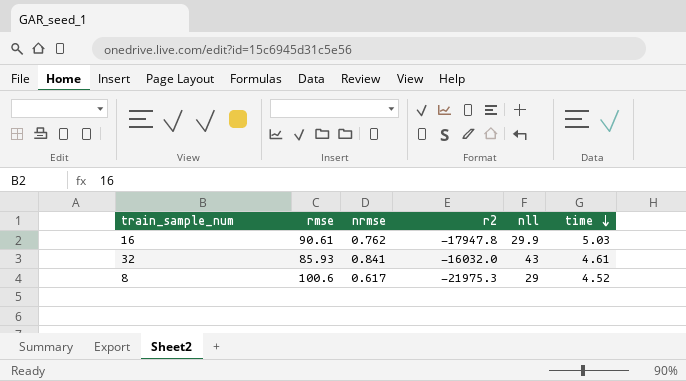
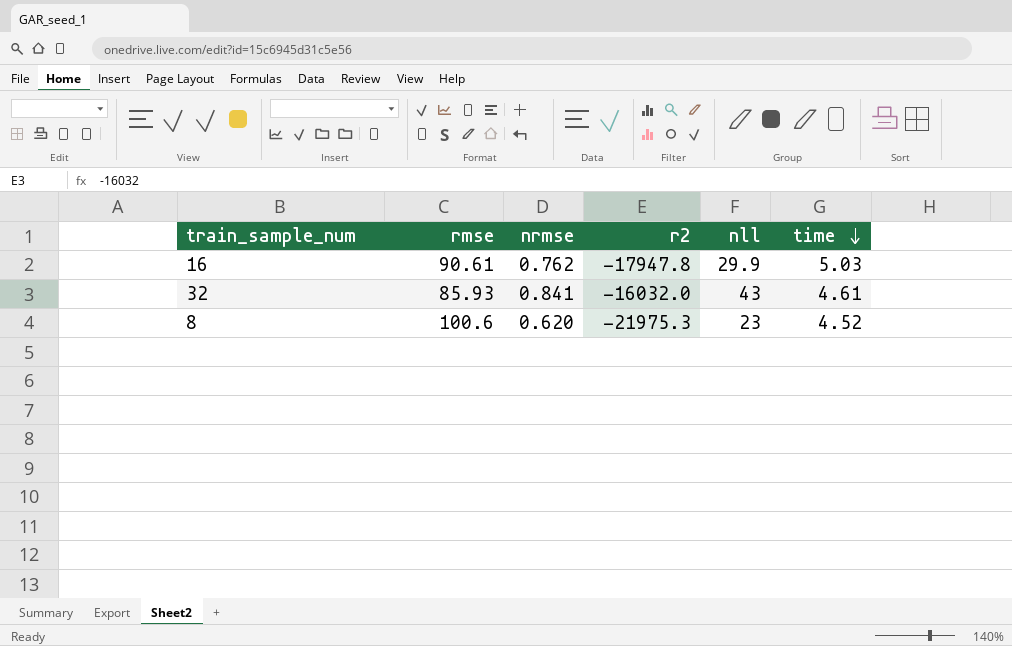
8 | nrmse: 0.617 -> 0.620
8 | nll: 29 -> 23

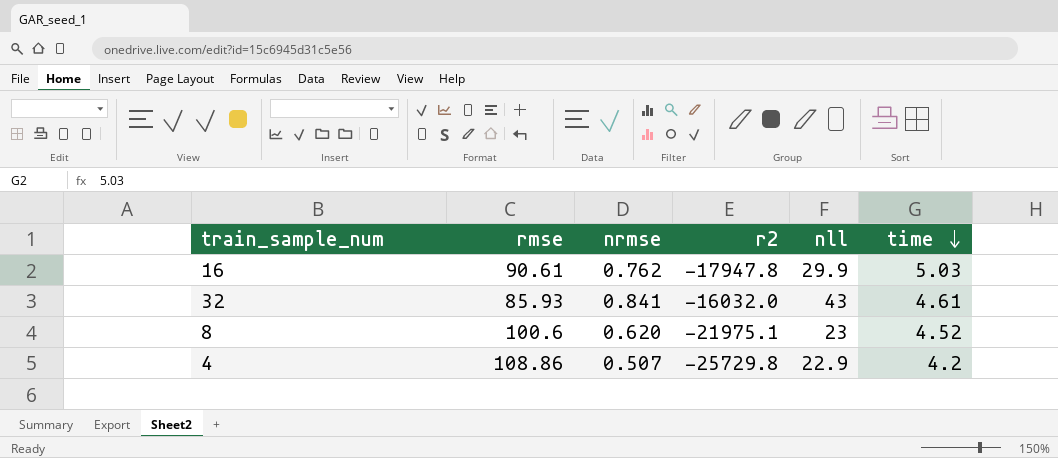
8 | r2: -21975.3 -> -21975.1
row 4: none -> 108.86 | 0.507 | -25729.8 | 22.9 | 4.2

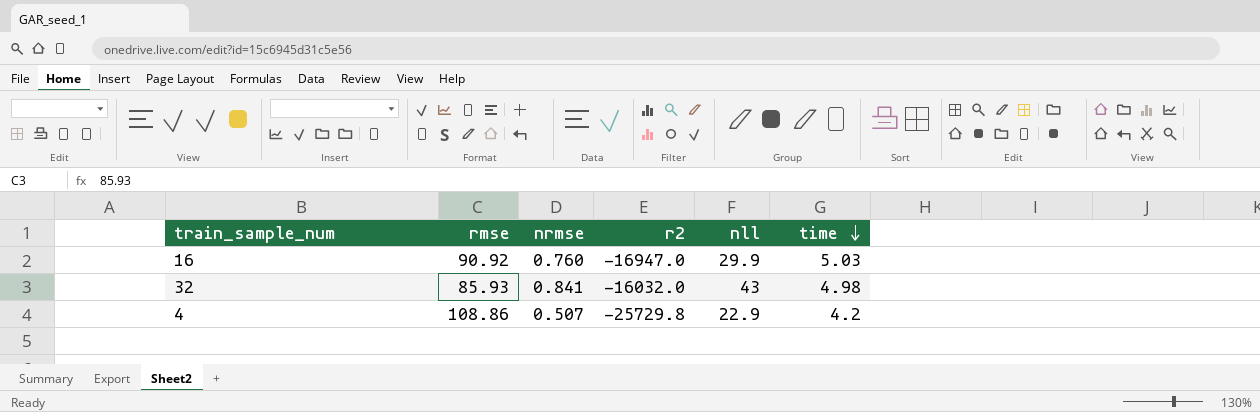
row 8: 100.6 | 0.620 | -21975.1 | 23 | 4.52 -> none
16 | rmse: 90.61 -> 90.92
16 | nrmse: 0.762 -> 0.760
16 | r2: -17947.8 -> -16947.0
32 | time: 4.61 -> 4.98

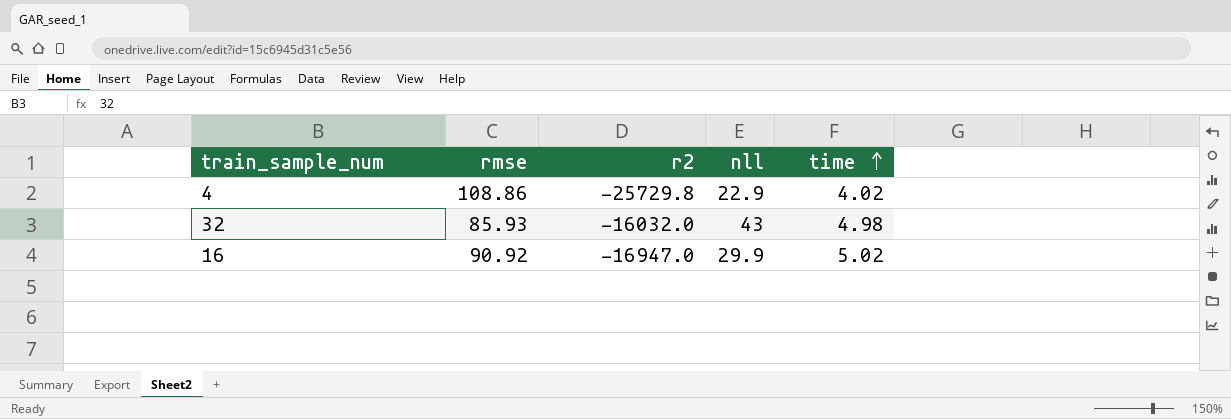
row order: time descending -> time ascending
column nrmse | position: 3 -> none
4 | time: 4.2 -> 4.02
16 | time: 5.03 -> 5.02

